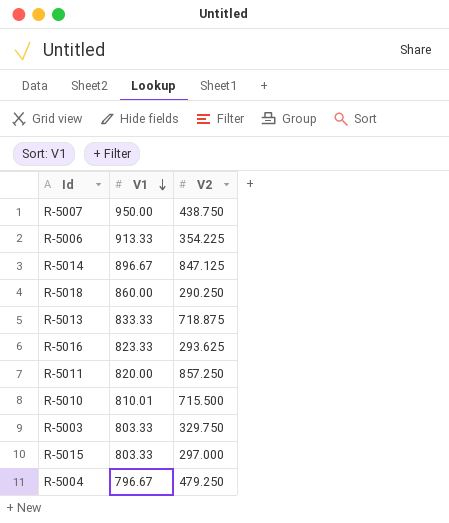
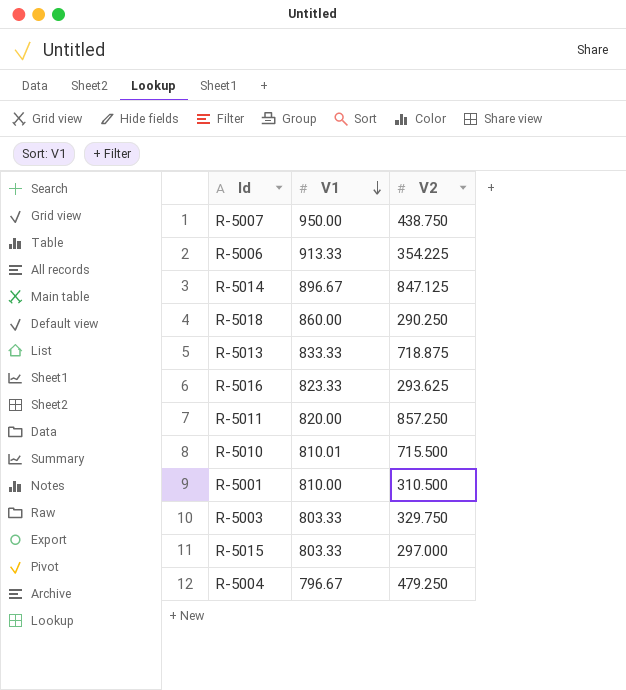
row R-5001: none -> 810.00 | 310.500

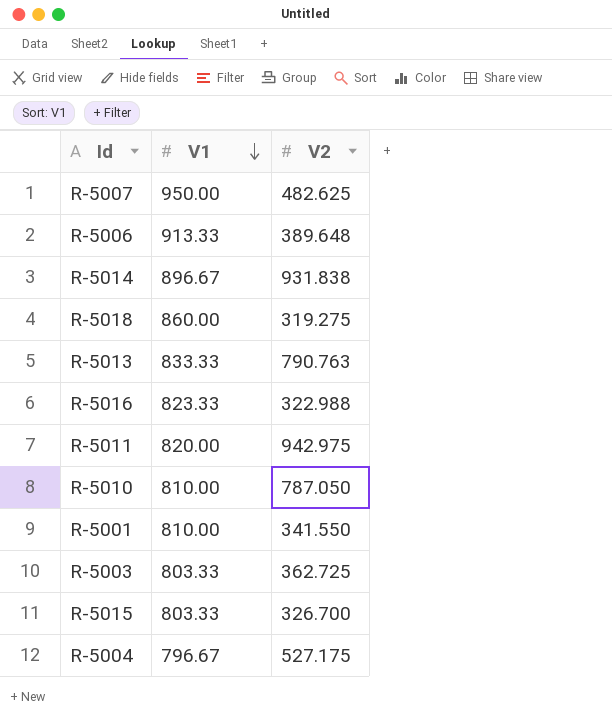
R-5007 | V2: 438.750 -> 482.625
R-5006 | V2: 354.225 -> 389.648
R-5014 | V2: 847.125 -> 931.838
R-5018 | V2: 290.250 -> 319.275
R-5013 | V2: 718.875 -> 790.763
R-5016 | V2: 293.625 -> 322.988
R-5011 | V2: 857.250 -> 942.975
R-5010 | V1: 810.01 -> 810.00
R-5010 | V2: 715.500 -> 787.050
R-5001 | V2: 310.500 -> 341.550
R-5003 | V2: 329.750 -> 362.725
R-5015 | V2: 297.000 -> 326.700
R-5004 | V2: 479.250 -> 527.175

